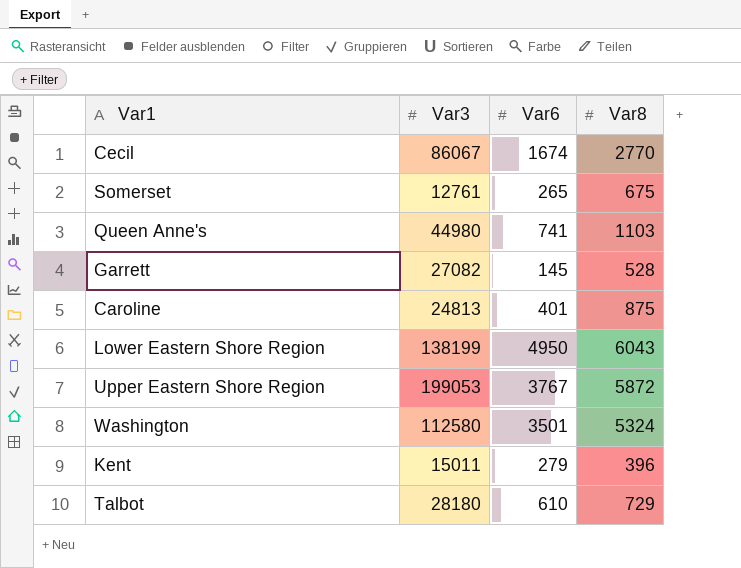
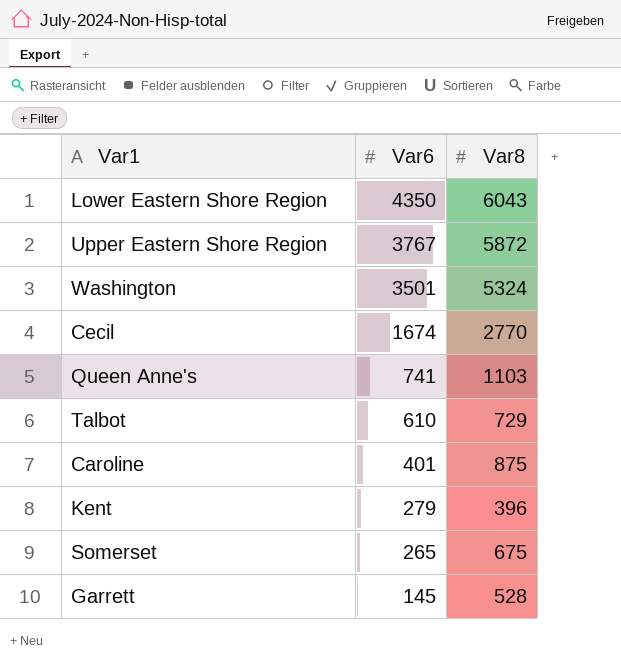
row order: none -> Var6 descending
column Var3 | position: 2 -> none
Lower Eastern Shore Region | Var6: 4950 -> 4350

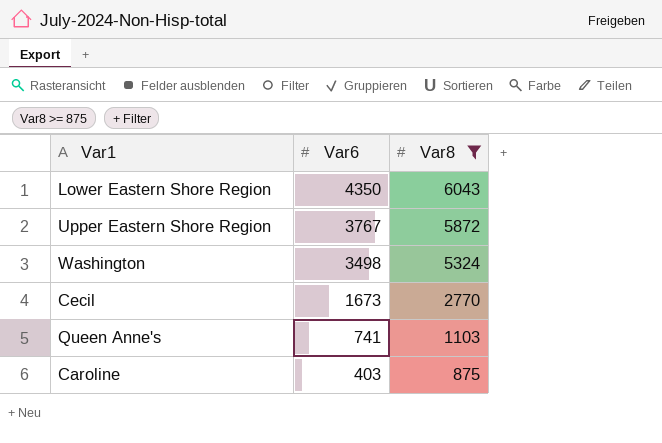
filter: none -> Var8 >= 875
Washington | Var6: 3501 -> 3498
Cecil | Var6: 1674 -> 1673
Caroline | Var6: 401 -> 403

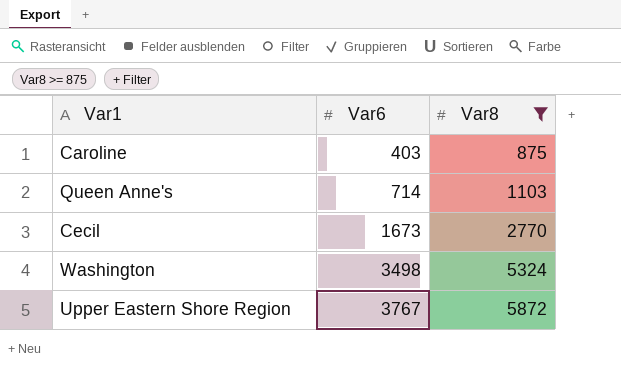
row order: Var6 descending -> Var6 ascending
row Lower Eastern Shore Region: 4350 | 6043 -> none
Queen Anne's | Var6: 741 -> 714

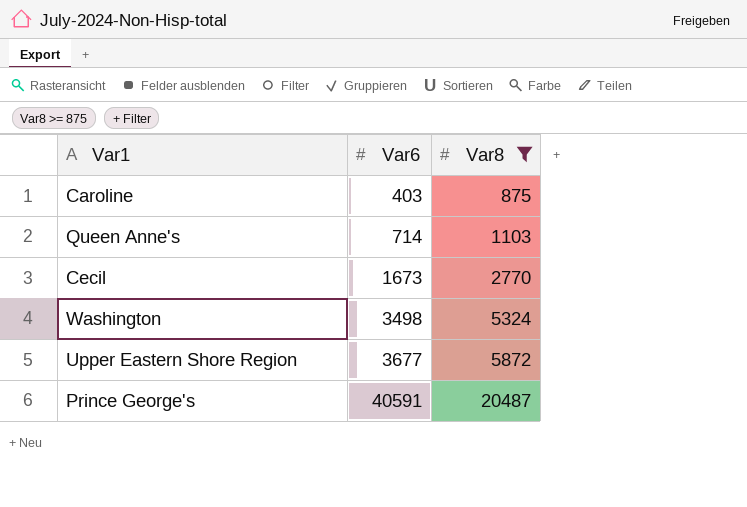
Upper Eastern Shore Region | Var6: 3767 -> 3677
row Prince George's: none -> 40591 | 20487

